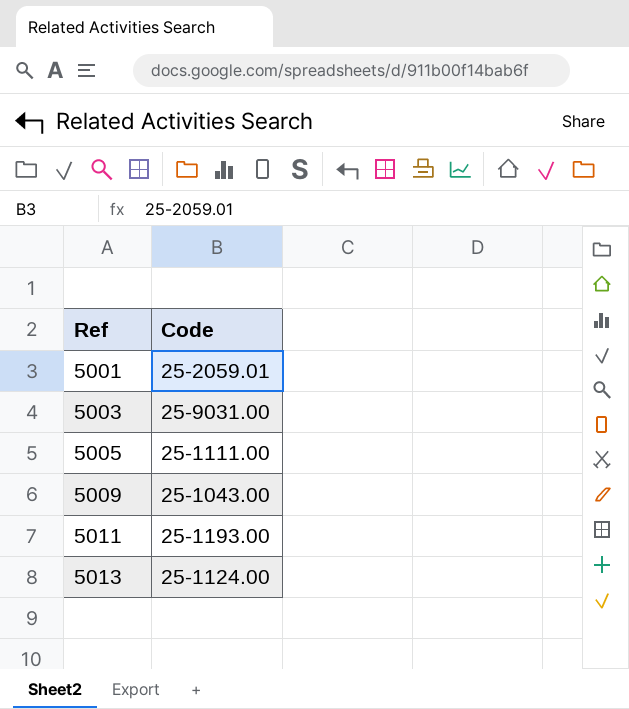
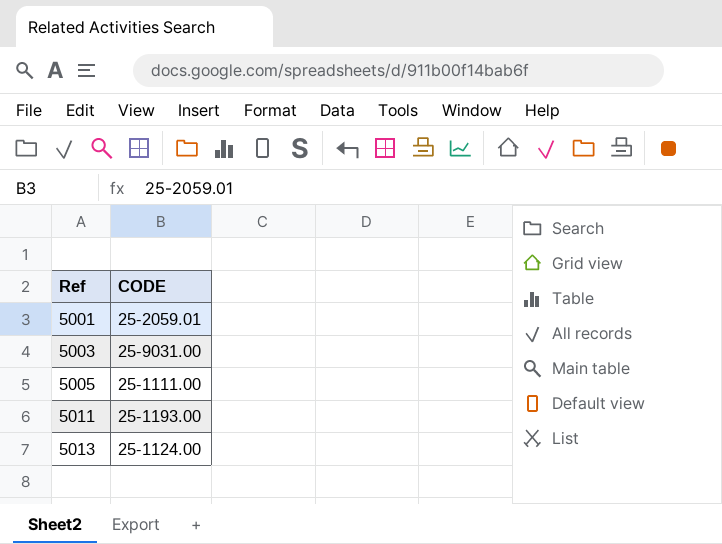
column name: Code -> CODE
row 5009: 25-1043.00 -> none

